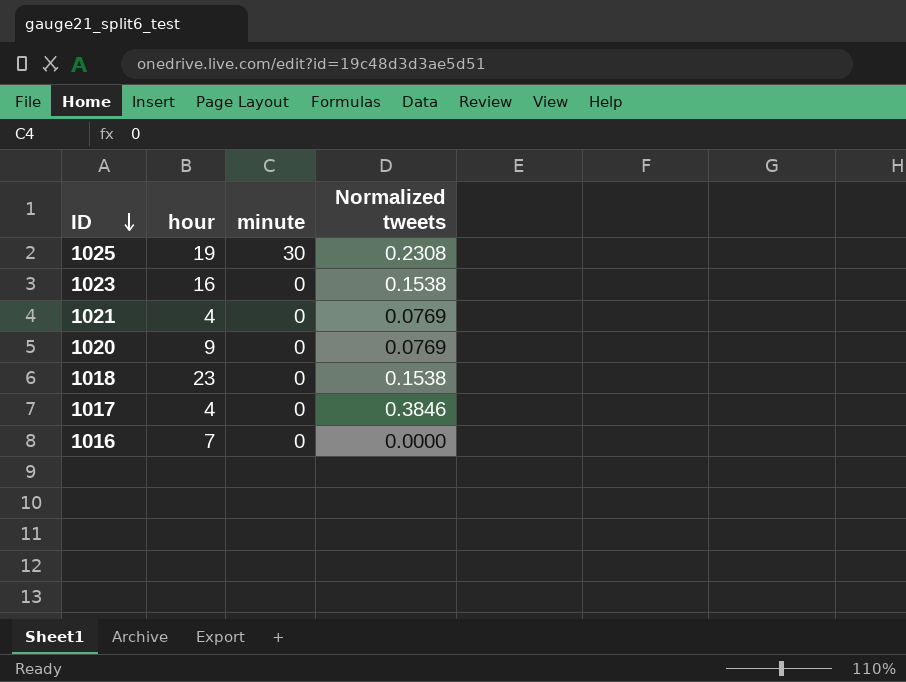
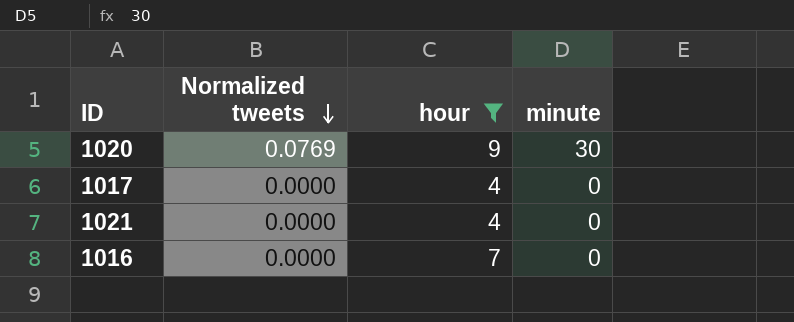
filter: none -> hour <= 9
row order: ID descending -> Normalized tweets descending
column Normalized tweets | position: 4 -> 2
1020 | minute: 0 -> 30
1017 | Normalized tweets: 0.3846 -> 0.0000
1021 | Normalized tweets: 0.0769 -> 0.0000

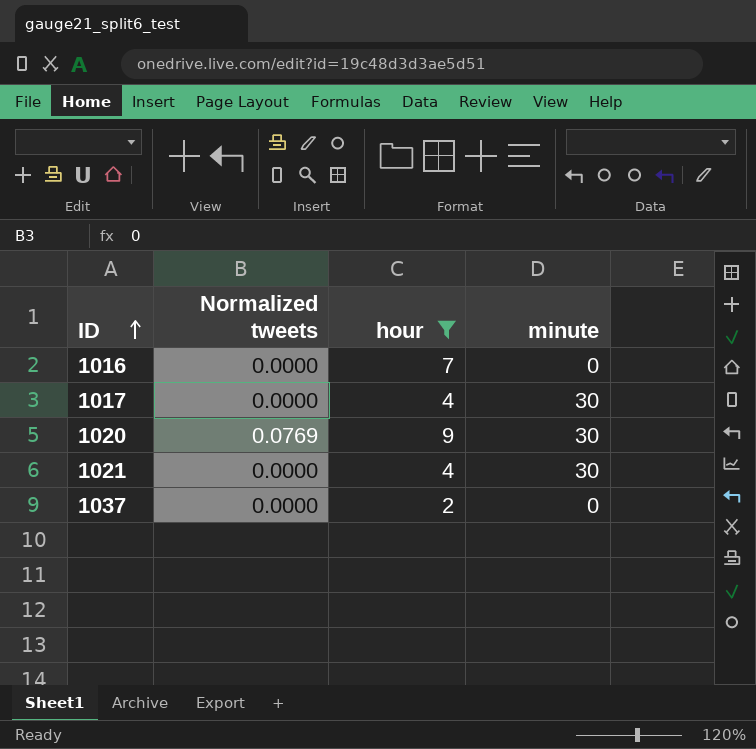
row order: Normalized tweets descending -> ID ascending
1017 | minute: 0 -> 30
1021 | minute: 0 -> 30
row 1037: none -> 0.0000 | 2 | 0

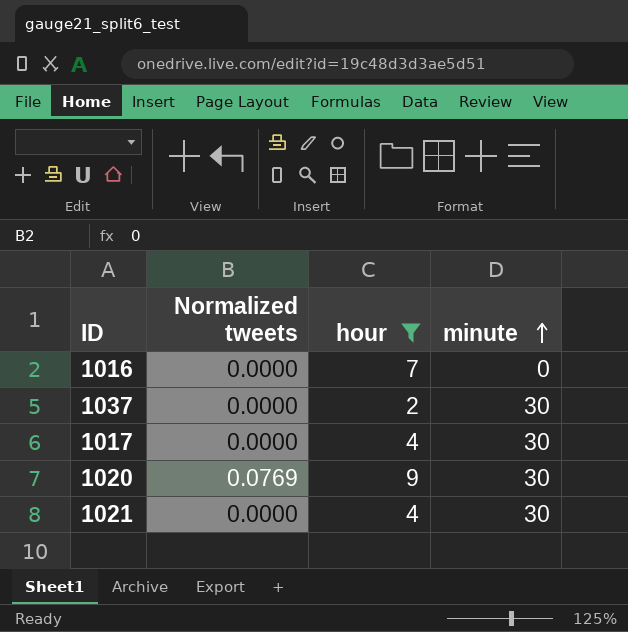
row order: ID ascending -> minute ascending
1037 | minute: 0 -> 30

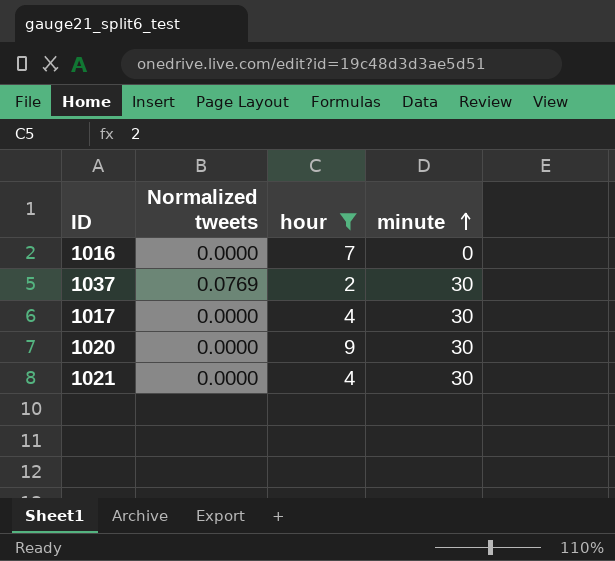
1037 | Normalized tweets: 0.0000 -> 0.0769
1020 | Normalized tweets: 0.0769 -> 0.0000

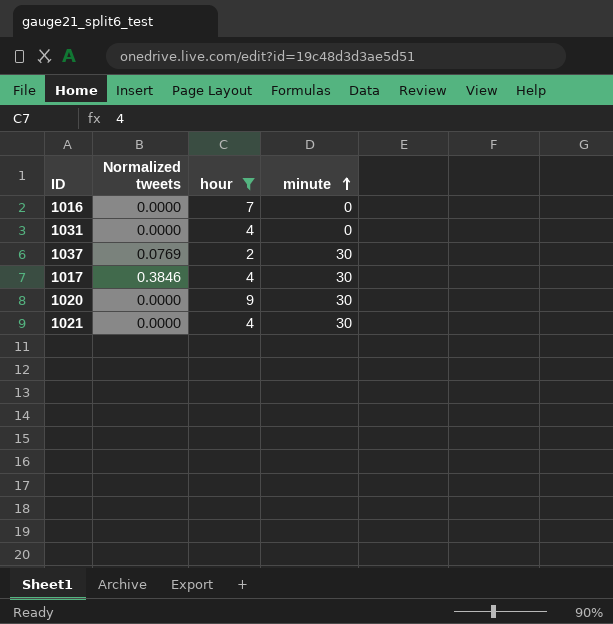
row 1031: none -> 0.0000 | 4 | 0
1017 | Normalized tweets: 0.0000 -> 0.3846

